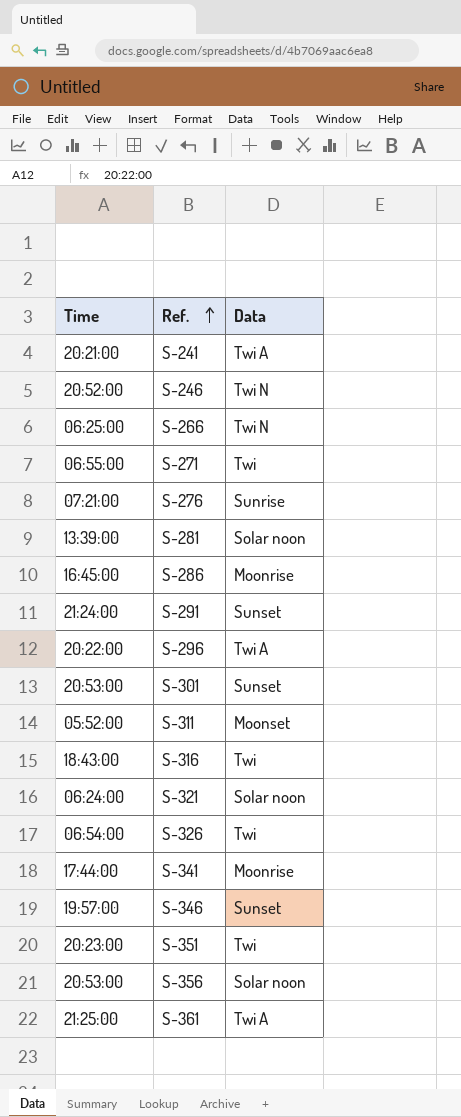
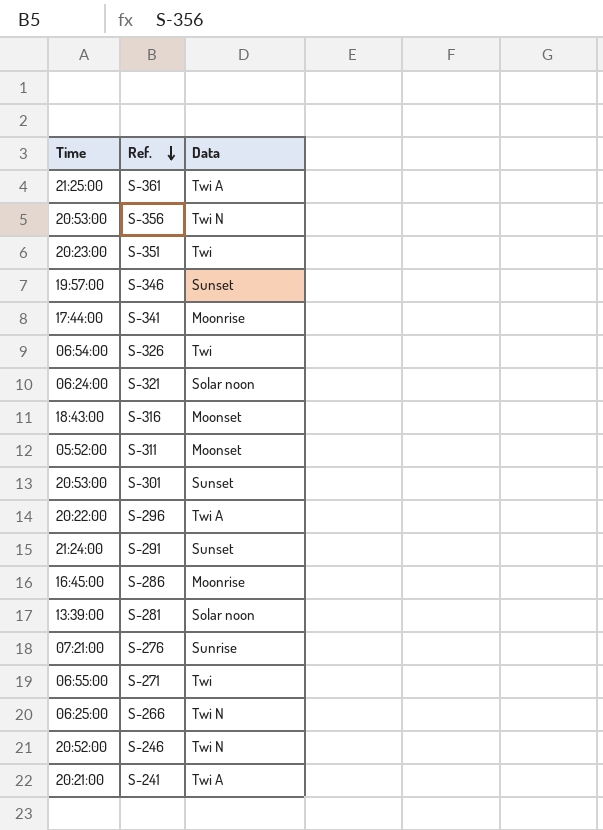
row order: Ref. ascending -> Ref. descending
S-356 | Data: Solar noon -> Twi N
S-316 | Data: Twi -> Moonset

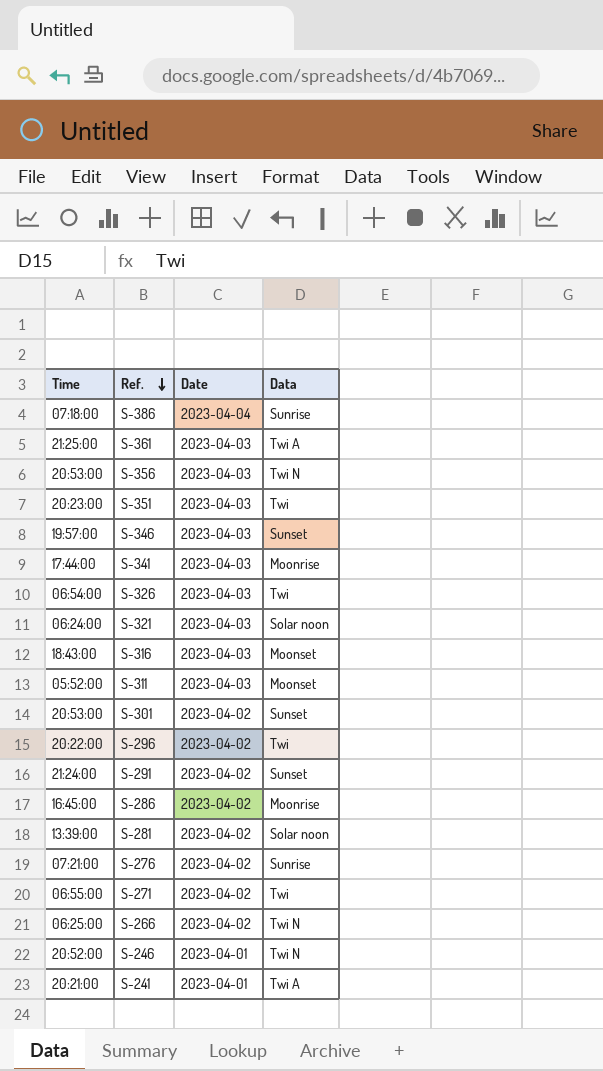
column Date | position: none -> 3
row S-386: none -> 07:18:00 | 2023-04-04 | Sunrise
S-296 | Data: Twi A -> Twi

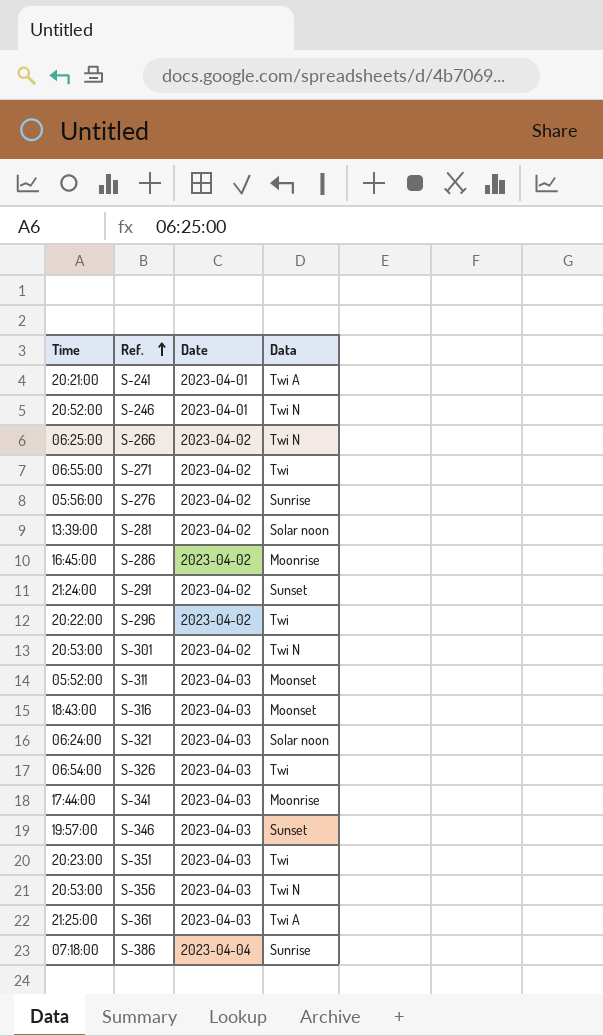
row order: Ref. descending -> Ref. ascending
S-276 | Time: 07:21:00 -> 05:56:00
S-301 | Data: Sunset -> Twi N

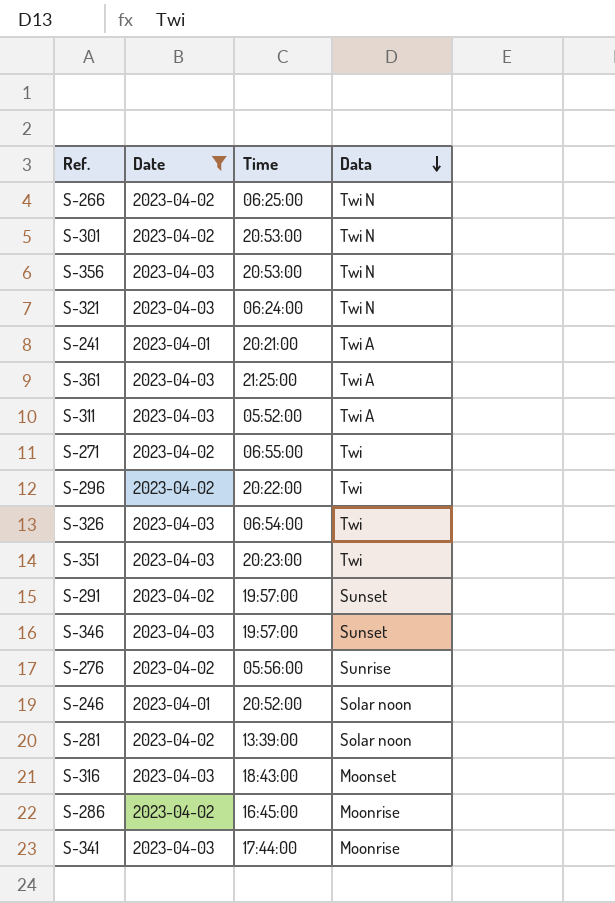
filter: none -> Date != 2023-04-04
row order: Ref. ascending -> Data descending
column Time | position: 1 -> 3
S-321 | Data: Solar noon -> Twi N
S-311 | Data: Moonset -> Twi A
S-291 | Time: 21:24:00 -> 19:57:00
S-246 | Data: Twi N -> Solar noon

